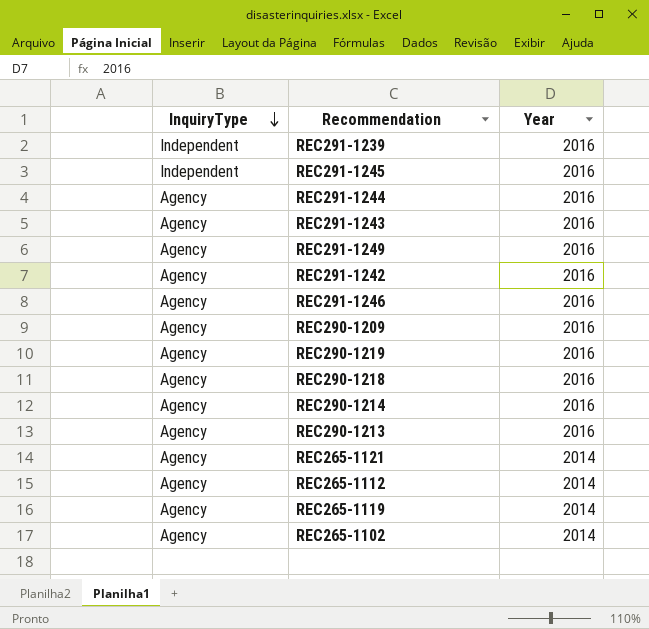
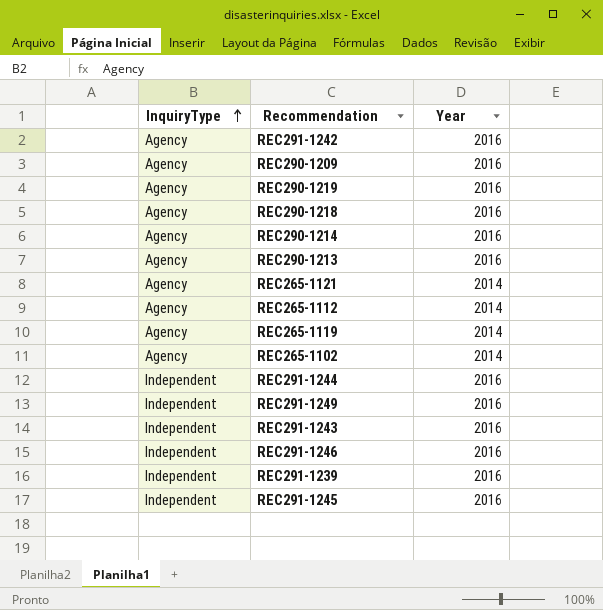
row order: InquiryType descending -> InquiryType ascending
REC291-1244 | InquiryType: Agency -> Independent
REC291-1249 | InquiryType: Agency -> Independent
REC291-1243 | InquiryType: Agency -> Independent
REC291-1246 | InquiryType: Agency -> Independent

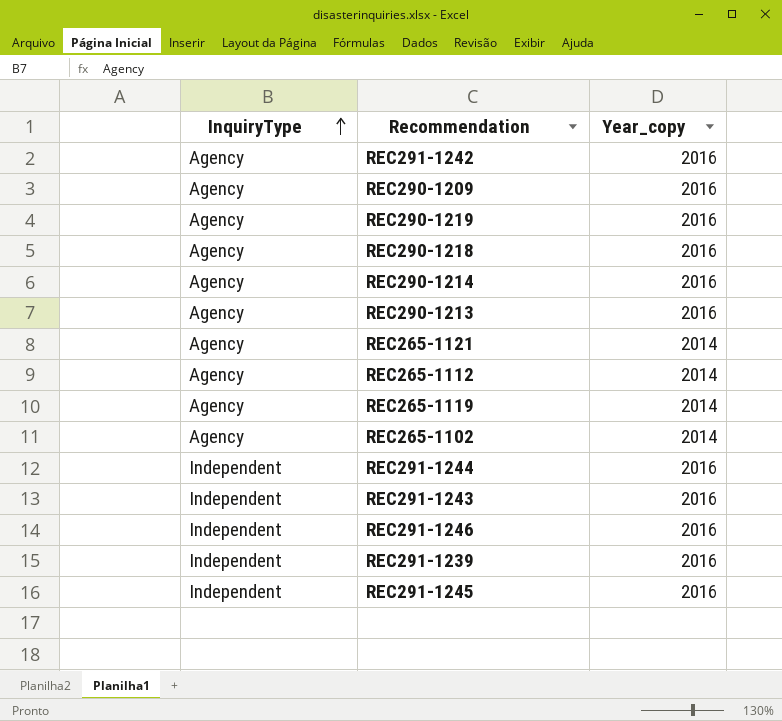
column name: Year -> Year_copy
row REC291-1249: Independent | 2016 -> none

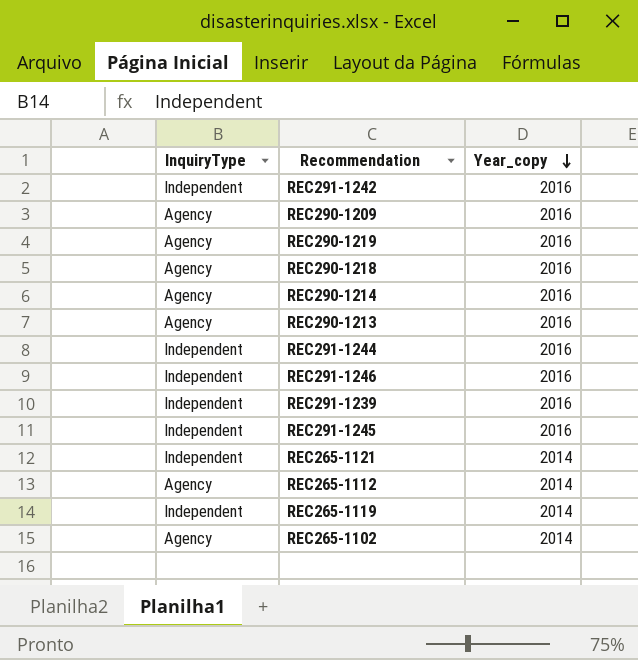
row order: InquiryType ascending -> Year_copy descending
row REC291-1243: Independent | 2016 -> none
REC291-1242 | InquiryType: Agency -> Independent
REC265-1121 | InquiryType: Agency -> Independent
REC265-1119 | InquiryType: Agency -> Independent

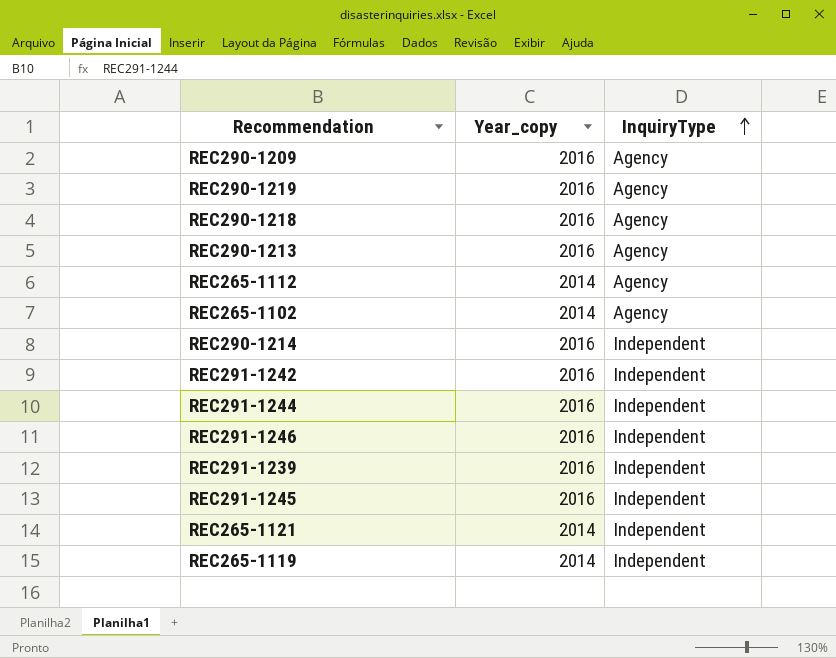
row order: Year_copy descending -> InquiryType ascending
column InquiryType | position: 1 -> 3
REC290-1214 | InquiryType: Agency -> Independent

